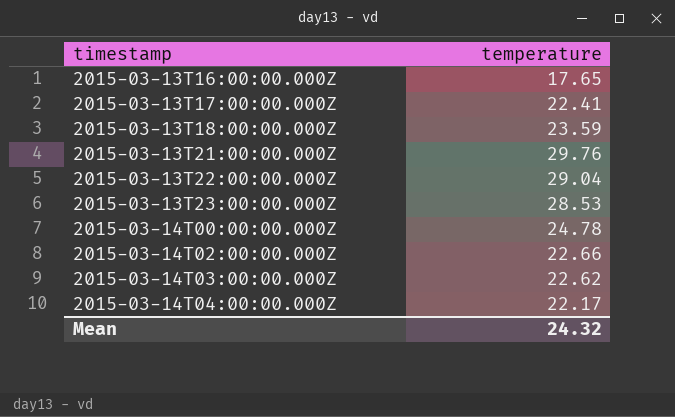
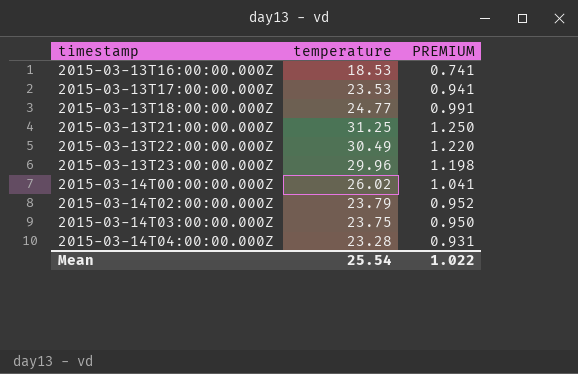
column PREMIUM | formula: none -> [temperature] * 0.04
2015-03-13T16:00:00.000Z | temperature: 17.65 -> 18.53
2015-03-13T17:00:00.000Z | temperature: 22.41 -> 23.53
2015-03-13T18:00:00.000Z | temperature: 23.59 -> 24.77
2015-03-13T21:00:00.000Z | temperature: 29.76 -> 31.25
2015-03-13T22:00:00.000Z | temperature: 29.04 -> 30.49
2015-03-13T23:00:00.000Z | temperature: 28.53 -> 29.96
2015-03-14T00:00:00.000Z | temperature: 24.78 -> 26.02
2015-03-14T02:00:00.000Z | temperature: 22.66 -> 23.79
2015-03-14T03:00:00.000Z | temperature: 22.62 -> 23.75
2015-03-14T04:00:00.000Z | temperature: 22.17 -> 23.28
Mean | temperature: 24.32 -> 25.54

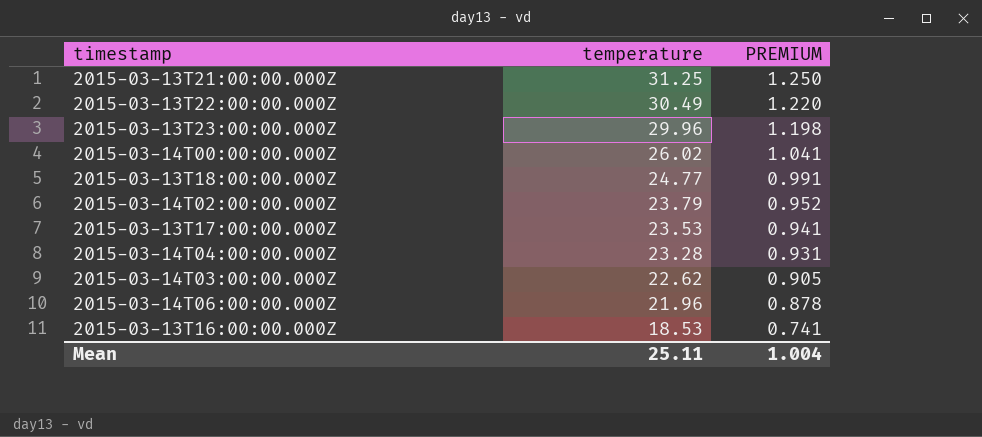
row order: timestamp ascending -> temperature descending
2015-03-14T03:00:00.000Z | temperature: 23.75 -> 22.62
2015-03-14T03:00:00.000Z | PREMIUM: 0.950 -> 0.905
row 2015-03-14T06:00:00.000Z: none -> 21.96 | 0.878
Mean | temperature: 25.54 -> 25.11
Mean | PREMIUM: 1.022 -> 1.004

